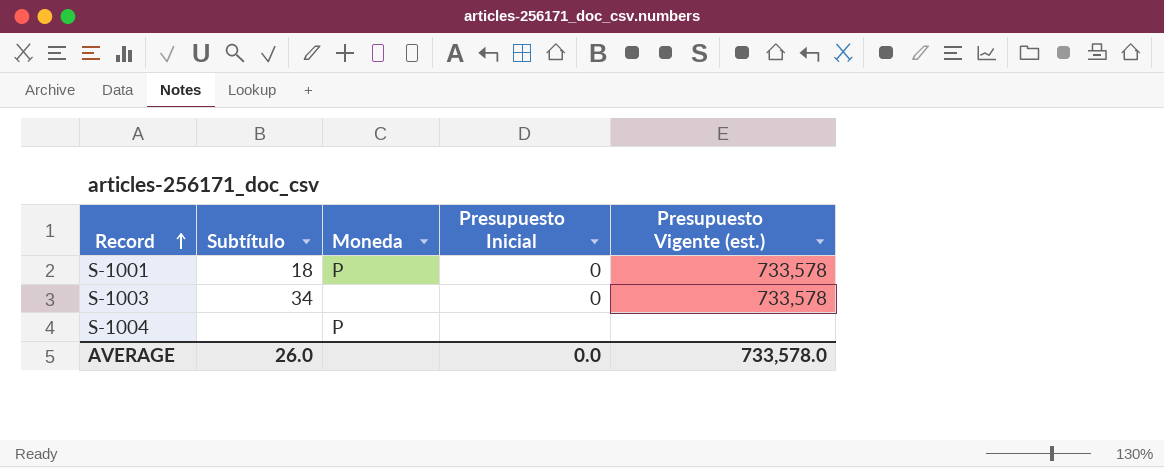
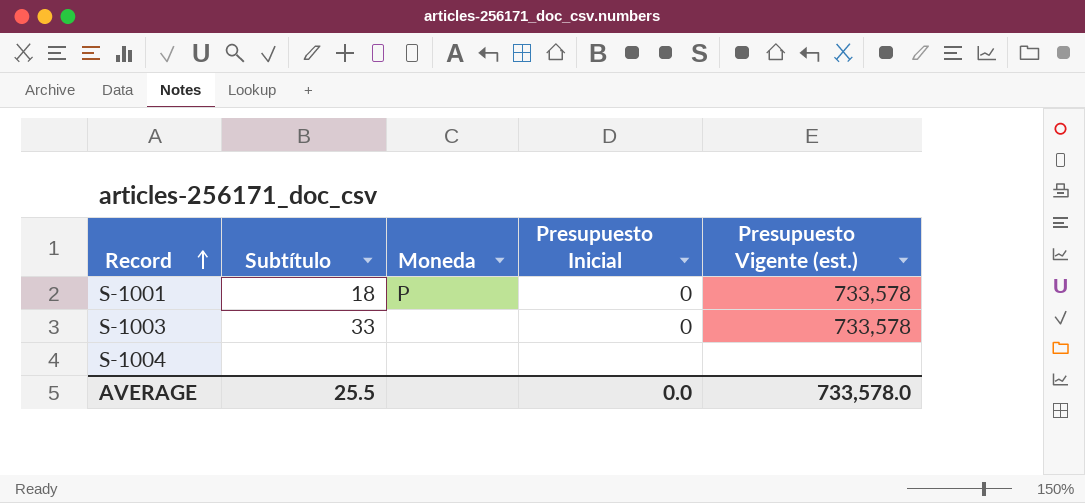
S-1003 | Subtítulo: 34 -> 33
S-1004 | Moneda: P -> none
AVERAGE | Subtítulo: 26.0 -> 25.5

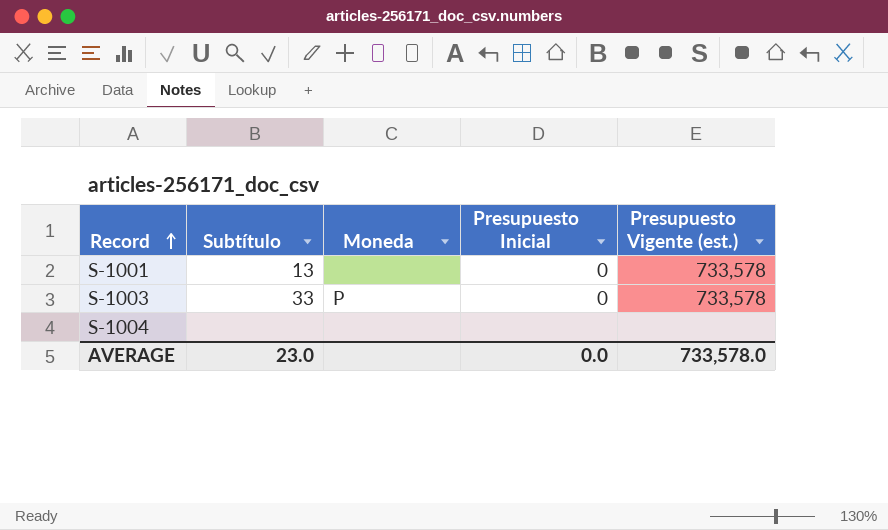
S-1001 | Subtítulo: 18 -> 13
S-1001 | Moneda: P -> none
S-1003 | Moneda: none -> P
AVERAGE | Subtítulo: 25.5 -> 23.0

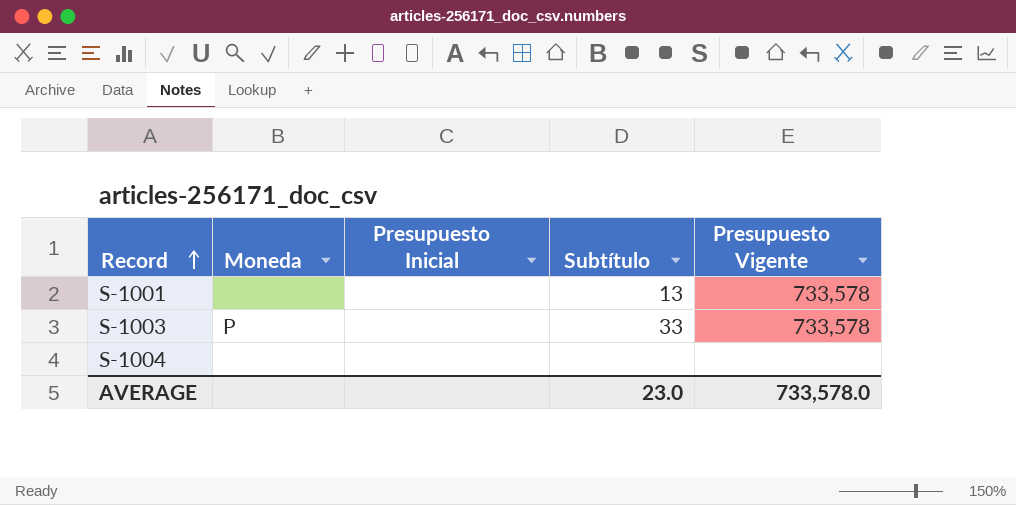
column Subtítulo | position: 2 -> 4
column name: Presupuesto Vigente (est.) -> Presupuesto Vigente
S-1001 | Presupuesto Inicial: 0 -> none
S-1003 | Presupuesto Inicial: 0 -> none
AVERAGE | Presupuesto Inicial: 0.0 -> none

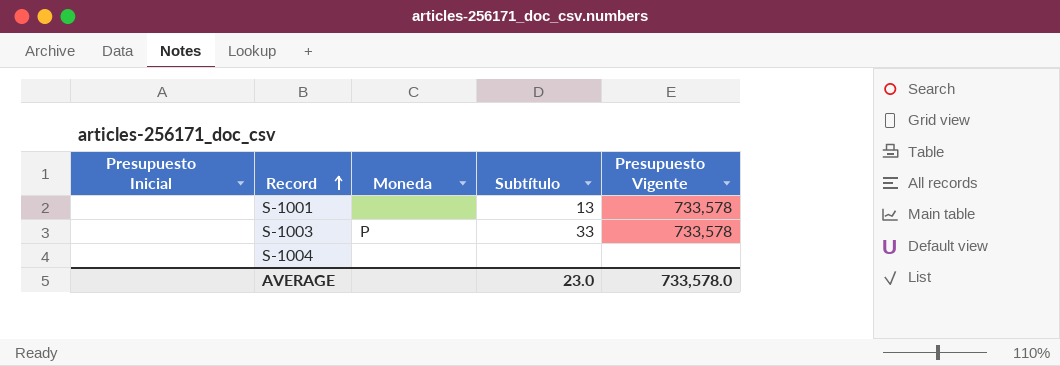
column Presupuesto Inicial | position: 3 -> 1

